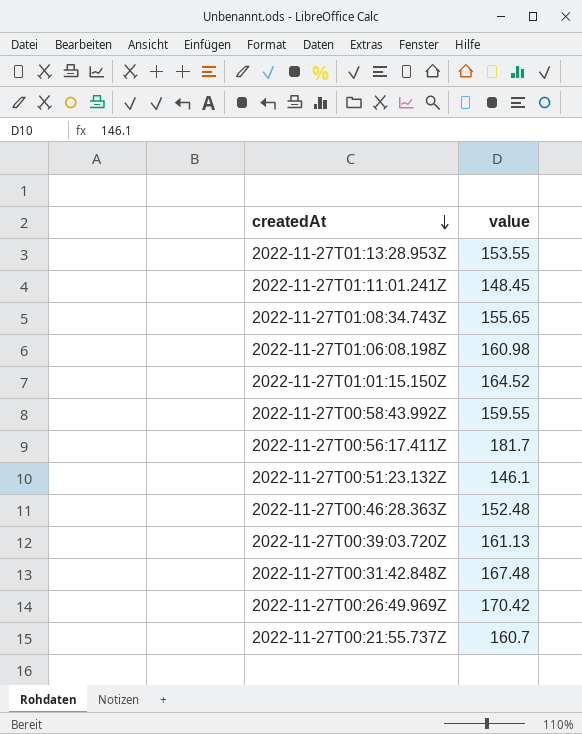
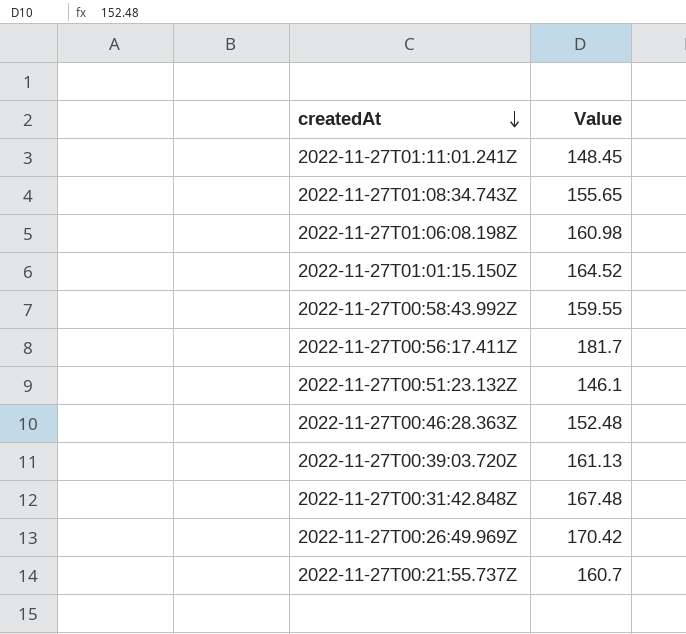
column name: value -> Value
row 2022-11-27T01:13:28.953Z: 153.55 -> none

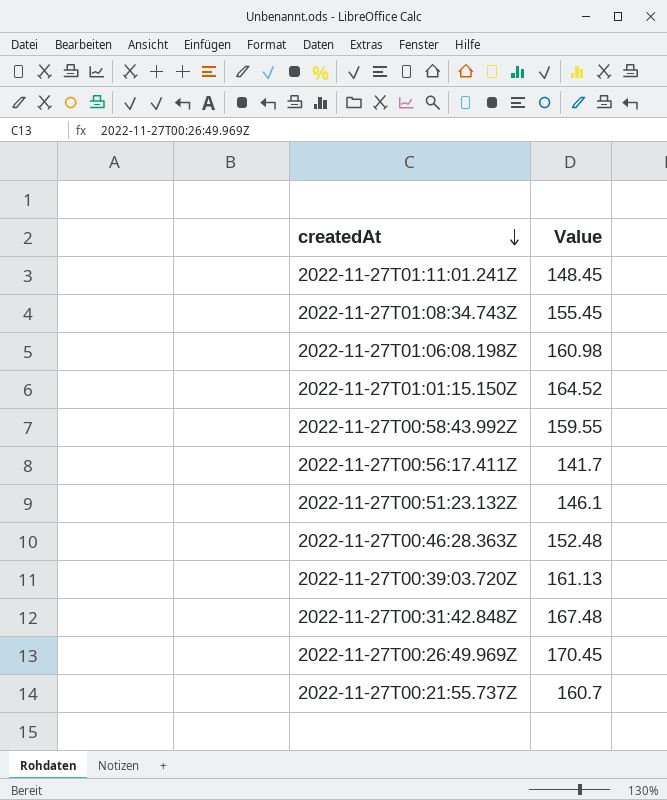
2022-11-27T01:08:34.743Z | Value: 155.65 -> 155.45
2022-11-27T00:56:17.411Z | Value: 181.7 -> 141.7
2022-11-27T00:26:49.969Z | Value: 170.42 -> 170.45

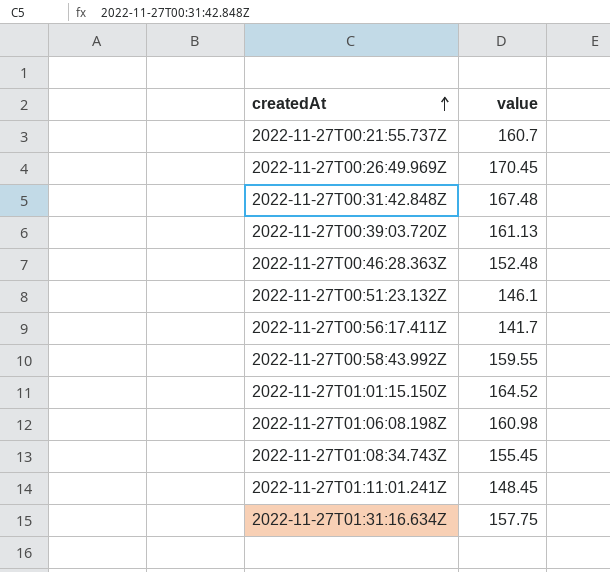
row order: createdAt descending -> createdAt ascending
column name: Value -> value
row 2022-11-27T01:31:16.634Z: none -> 157.75

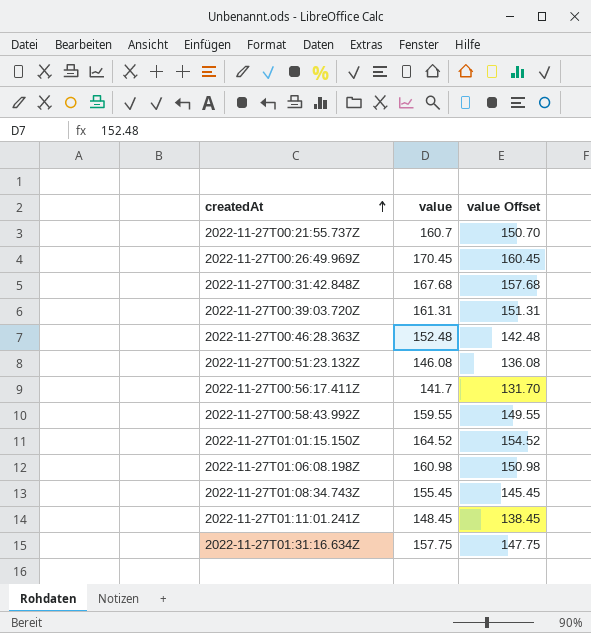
column value Offset | formula: none -> [value] - 10
2022-11-27T00:31:42.848Z | value: 167.48 -> 167.68
2022-11-27T00:39:03.720Z | value: 161.13 -> 161.31
2022-11-27T00:51:23.132Z | value: 146.1 -> 146.08

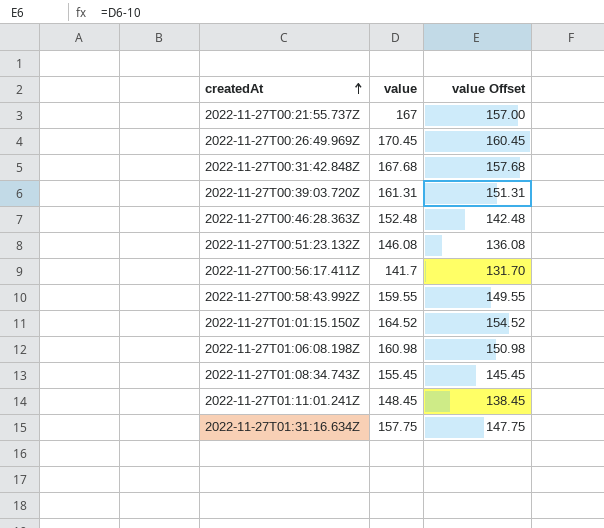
2022-11-27T00:21:55.737Z | value: 160.7 -> 167
2022-11-27T00:21:55.737Z | value Offset: 150.70 -> 157.00

